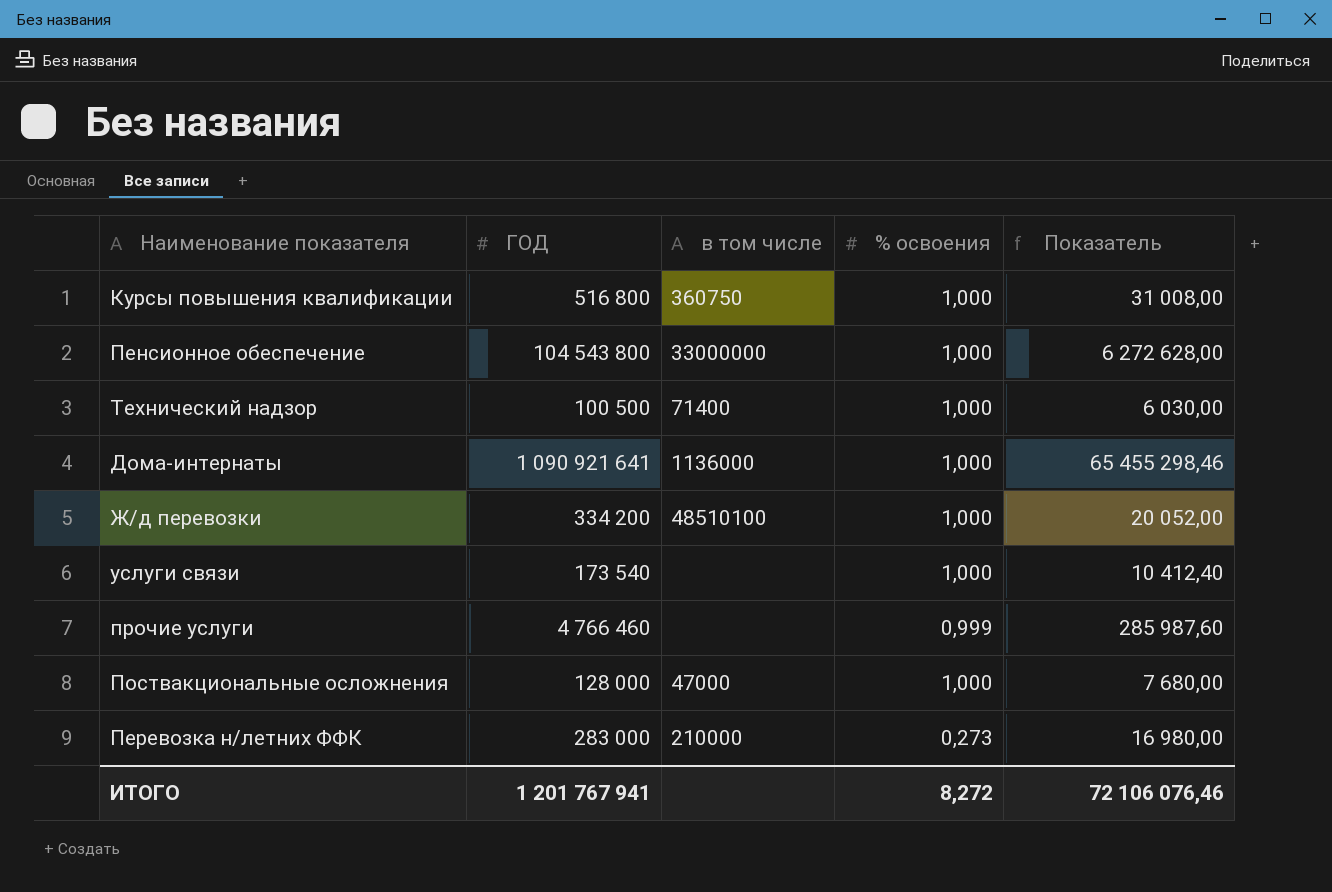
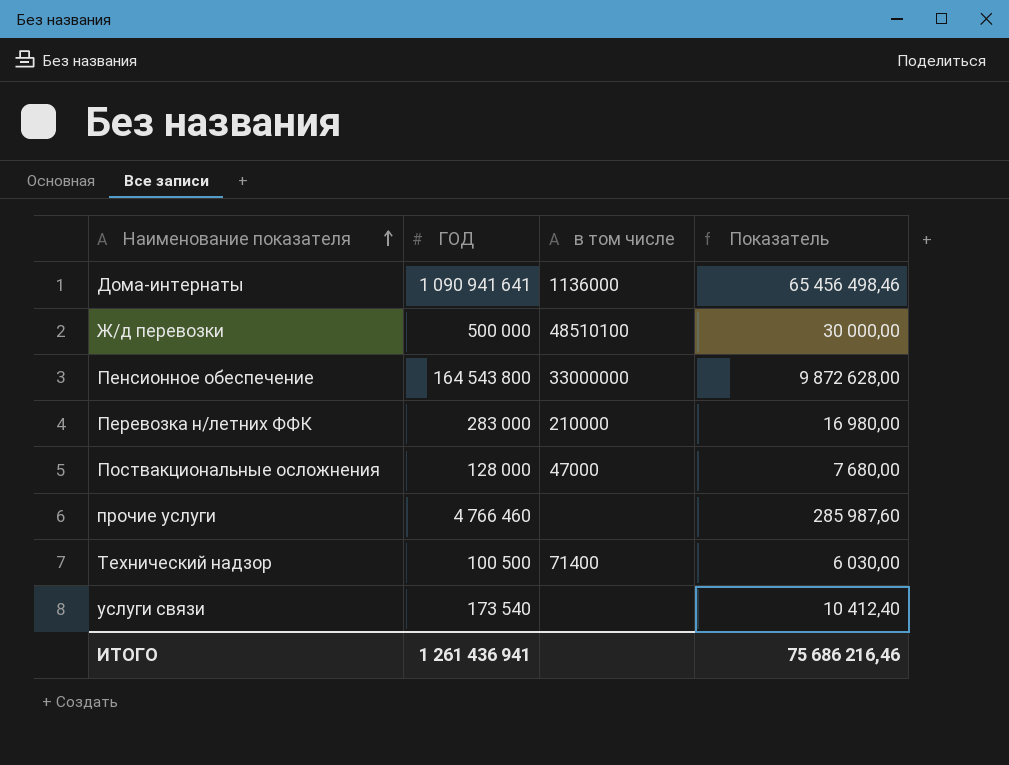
row order: none -> Наименование показателя ascending
column % освоения | position: 4 -> none
row Курсы повышения квалификации: 516 800 | 360750 | 1,000 | 31 008,00 -> none
Дома-интернаты | ГОД: 1 090 921 641 -> 1 090 941 641
Дома-интернаты | Показатель: 65 455 298,46 -> 65 456 498,46
Ж/д перевозки | ГОД: 334 200 -> 500 000
Ж/д перевозки | Показатель: 20 052,00 -> 30 000,00
Пенсионное обеспечение | ГОД: 104 543 800 -> 164 543 800
Пенсионное обеспечение | Показатель: 6 272 628,00 -> 9 872 628,00
ИТОГО | ГОД: 1 201 767 941 -> 1 261 436 941
ИТОГО | Показатель: 72 106 076,46 -> 75 686 216,46

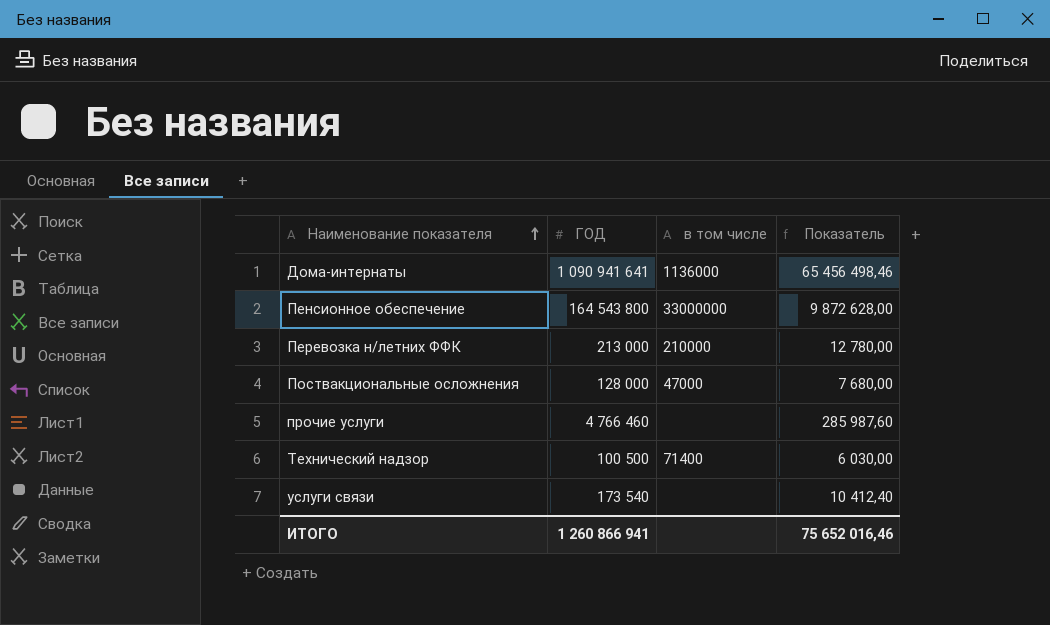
row Ж/д перевозки: 500 000 | 48510100 | 30 000,00 -> none
Перевозка н/летних ФФК | ГОД: 283 000 -> 213 000
Перевозка н/летних ФФК | Показатель: 16 980,00 -> 12 780,00
ИТОГО | ГОД: 1 261 436 941 -> 1 260 866 941
ИТОГО | Показатель: 75 686 216,46 -> 75 652 016,46

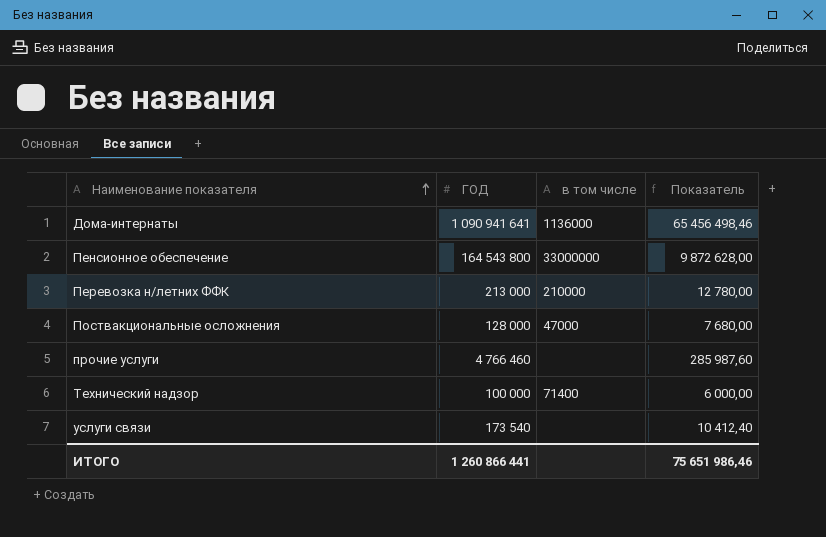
Технический надзор | ГОД: 100 500 -> 100 000
Технический надзор | Показатель: 6 030,00 -> 6 000,00
ИТОГО | ГОД: 1 260 866 941 -> 1 260 866 441
ИТОГО | Показатель: 75 652 016,46 -> 75 651 986,46

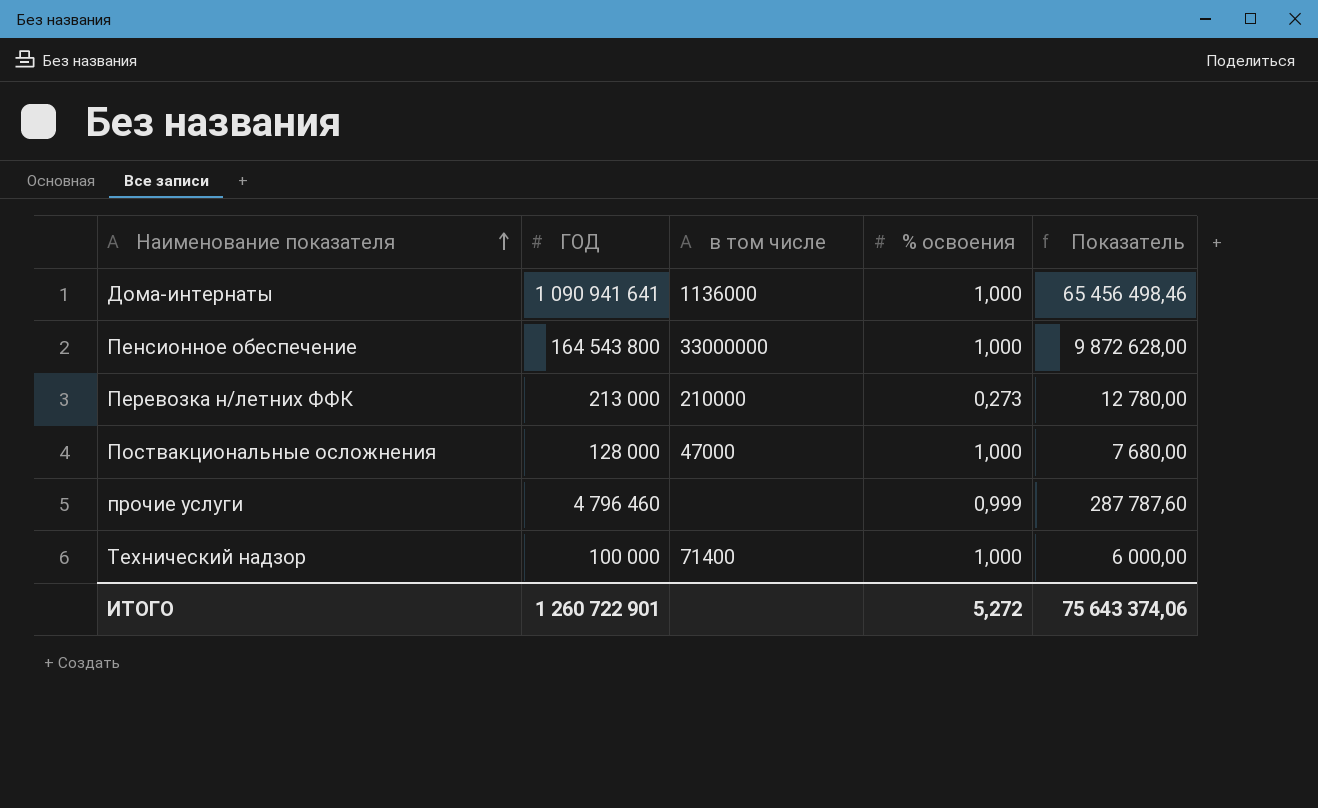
column % освоения | position: none -> 4
row услуги связи: 173 540 | none | 10 412,40 -> none
прочие услуги | ГОД: 4 766 460 -> 4 796 460
прочие услуги | Показатель: 285 987,60 -> 287 787,60
ИТОГО | ГОД: 1 260 866 441 -> 1 260 722 901
ИТОГО | Показатель: 75 651 986,46 -> 75 643 374,06

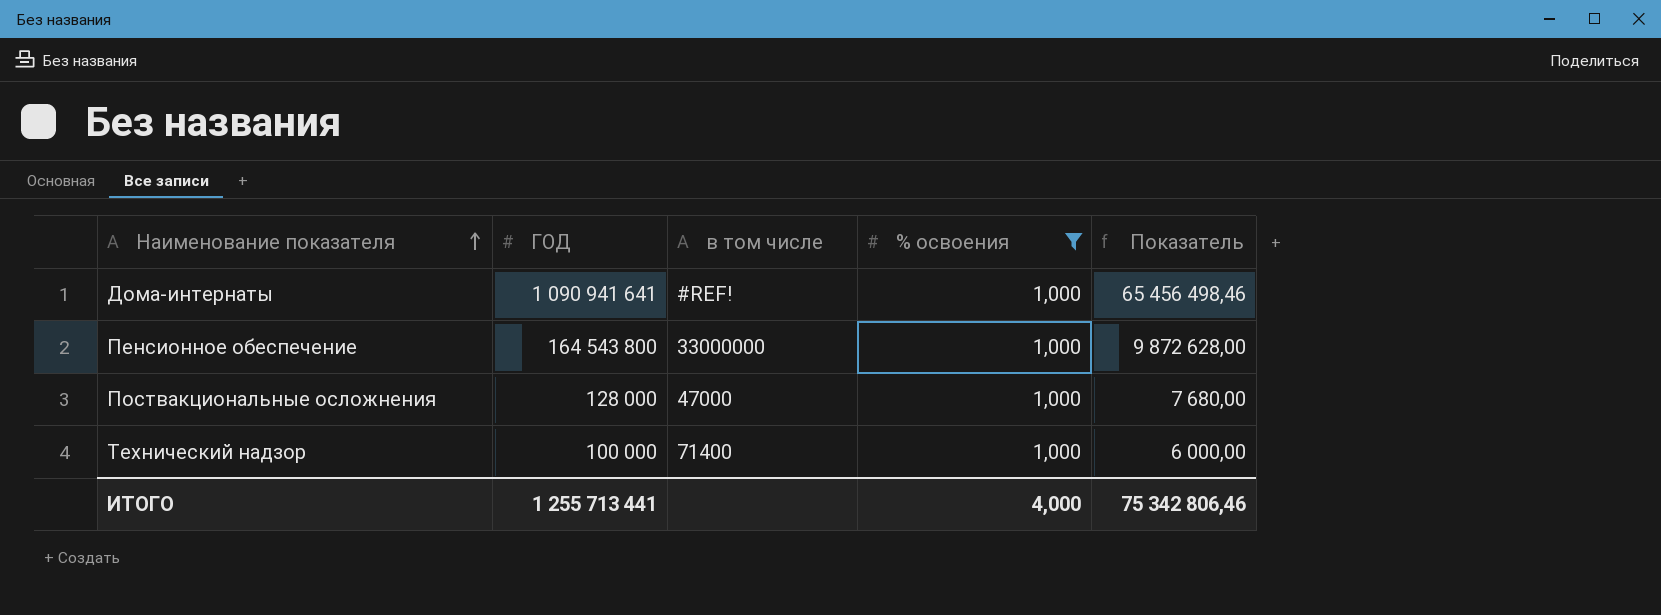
filter: none -> % освоения = 1,000
Дома-интернаты | в том числе: 1136000 -> #REF!
ИТОГО | ГОД: 1 260 722 901 -> 1 255 713 441
ИТОГО | % освоения: 5,272 -> 4,000
ИТОГО | Показатель: 75 643 374,06 -> 75 342 806,46

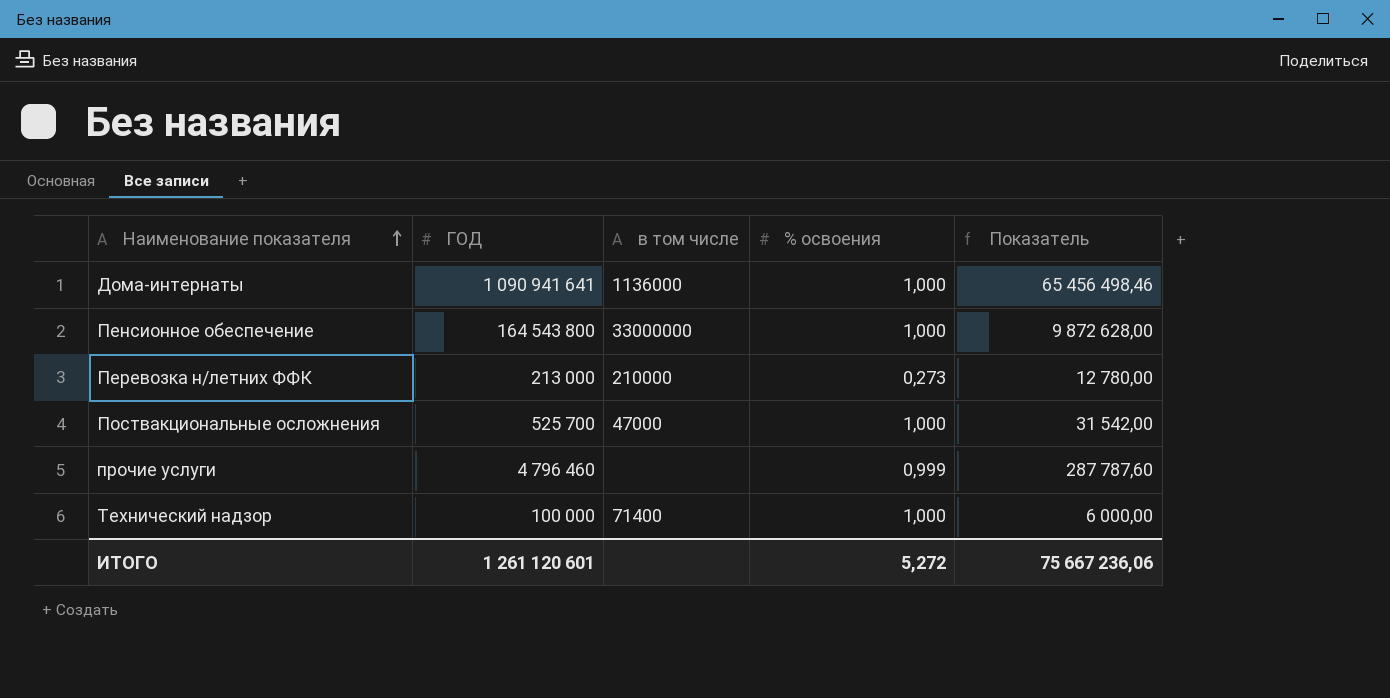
filter: % освоения = 1,000 -> none
Дома-интернаты | в том числе: #REF! -> 1136000
Поствакциональные осложнения | ГОД: 128 000 -> 525 700
Поствакциональные осложнения | Показатель: 7 680,00 -> 31 542,00
ИТОГО | ГОД: 1 255 713 441 -> 1 261 120 601
ИТОГО | % освоения: 4,000 -> 5,272
ИТОГО | Показатель: 75 342 806,46 -> 75 667 236,06

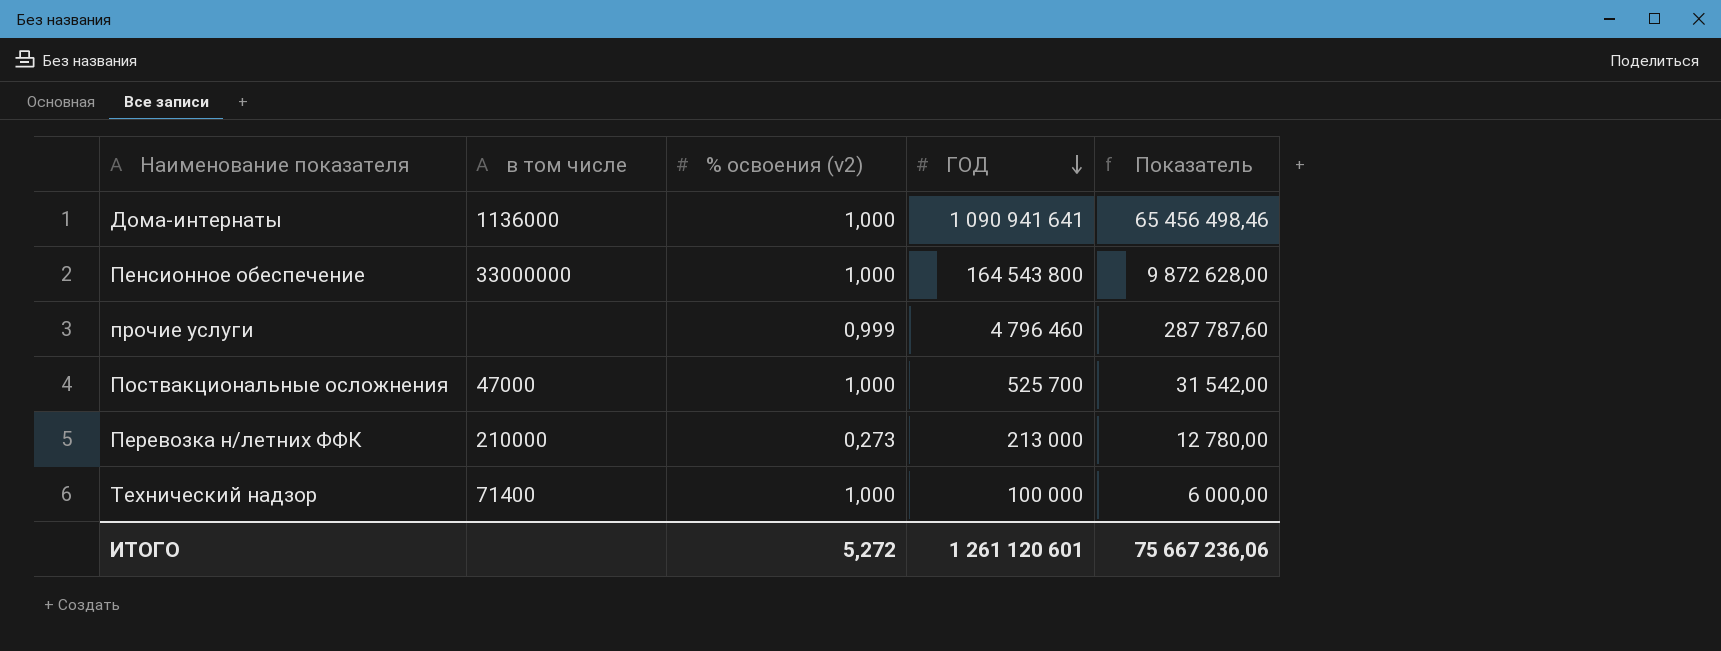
row order: Наименование показателя ascending -> ГОД descending
column name: % освоения -> % освоения (v2)
column ГОД | position: 2 -> 4

